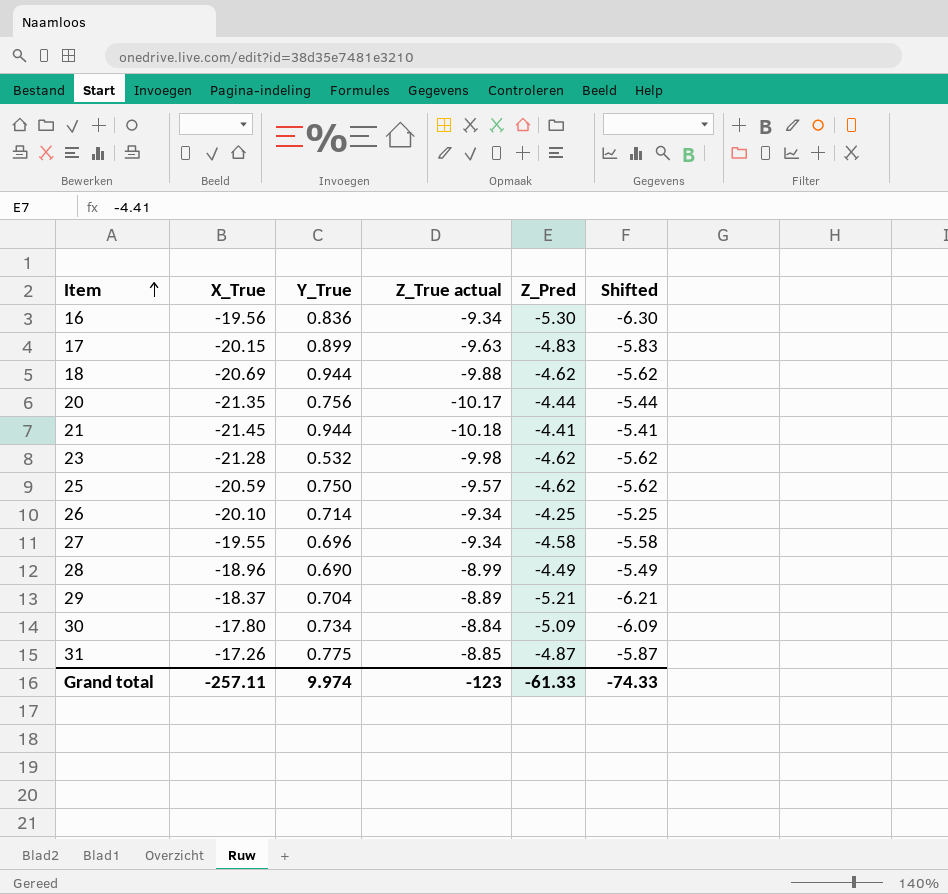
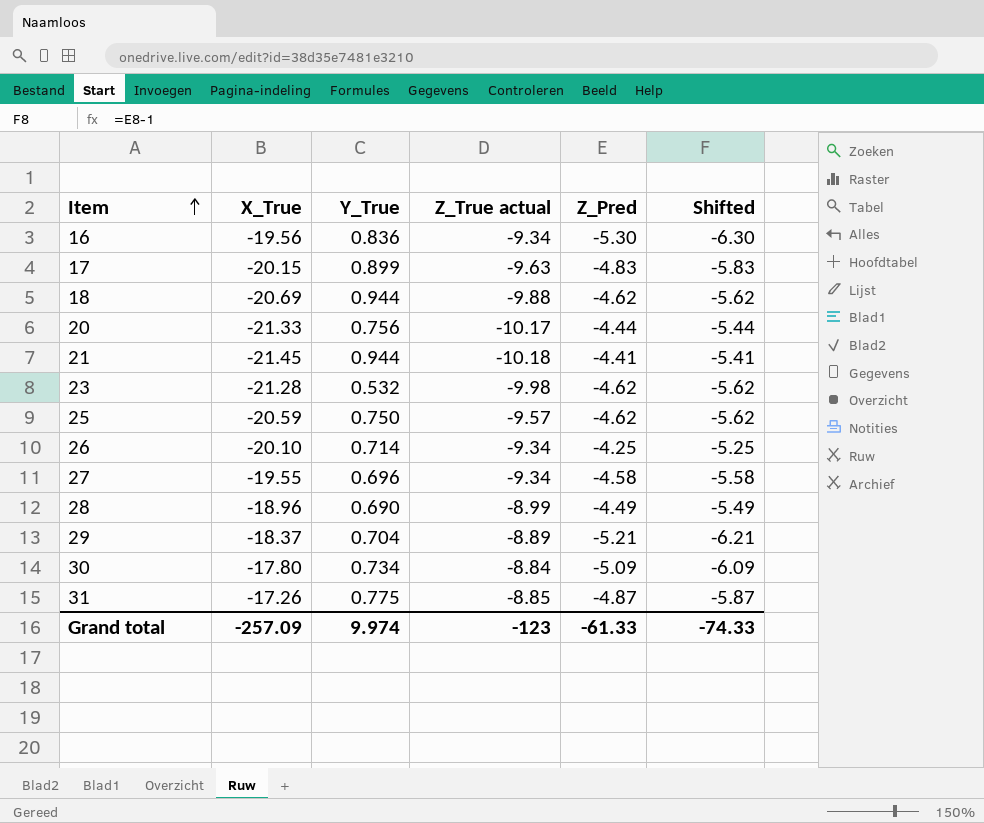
20 | X_True: -21.35 -> -21.33
Grand total | X_True: -257.11 -> -257.09

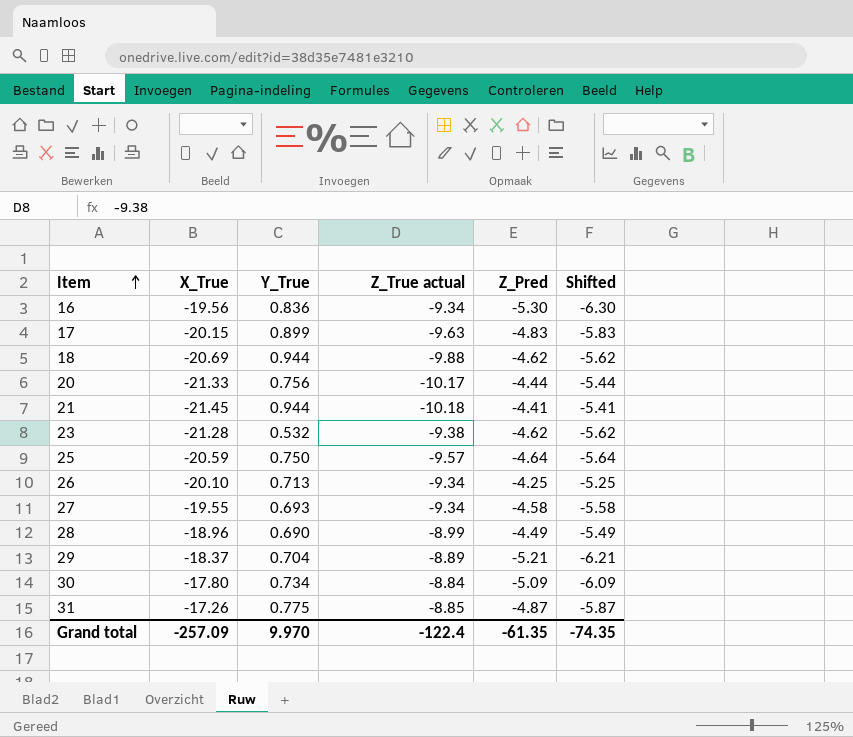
23 | Z_True actual: -9.98 -> -9.38
25 | Z_Pred: -4.62 -> -4.64
25 | Shifted: -5.62 -> -5.64
26 | Y_True: 0.714 -> 0.713
27 | Y_True: 0.696 -> 0.693
Grand total | Y_True: 9.974 -> 9.970
Grand total | Z_True actual: -123 -> -122.4
Grand total | Z_Pred: -61.33 -> -61.35
Grand total | Shifted: -74.33 -> -74.35

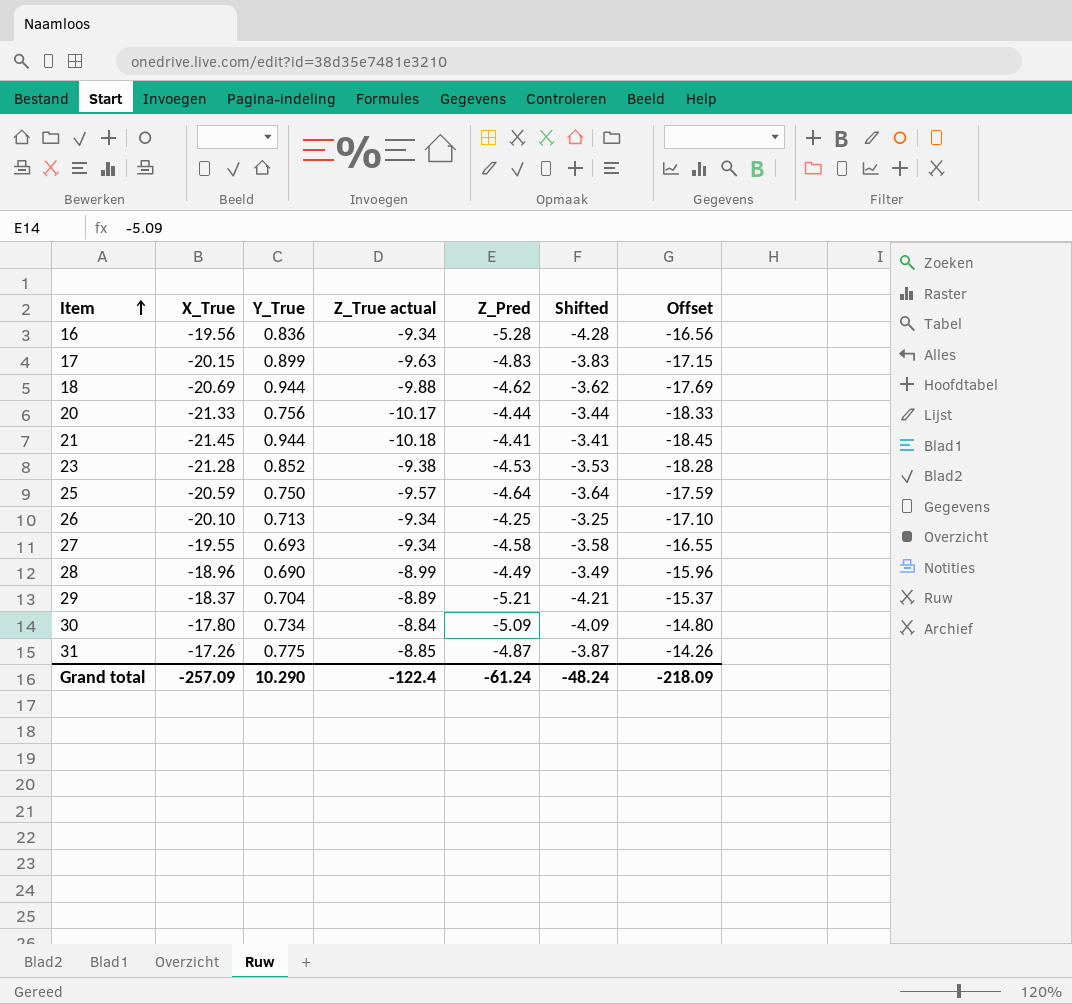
column Shifted | formula: [Z_Pred] - 1 -> [Z_Pred] + 1
column Offset | formula: none -> [X_True] + 3
16 | Z_Pred: -5.30 -> -5.28
23 | Y_True: 0.532 -> 0.852
23 | Z_Pred: -4.62 -> -4.53
Grand total | Y_True: 9.970 -> 10.290
Grand total | Z_Pred: -61.35 -> -61.24
Grand total | Shifted: -74.35 -> -48.24

